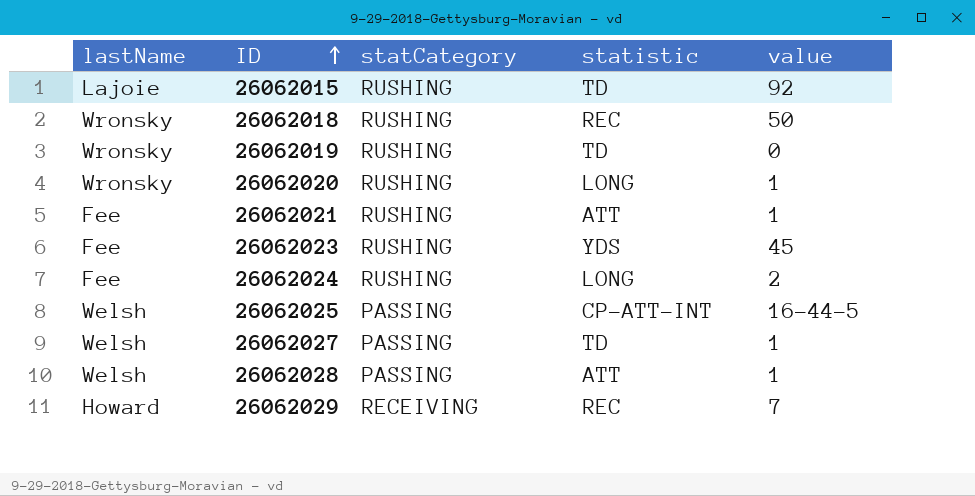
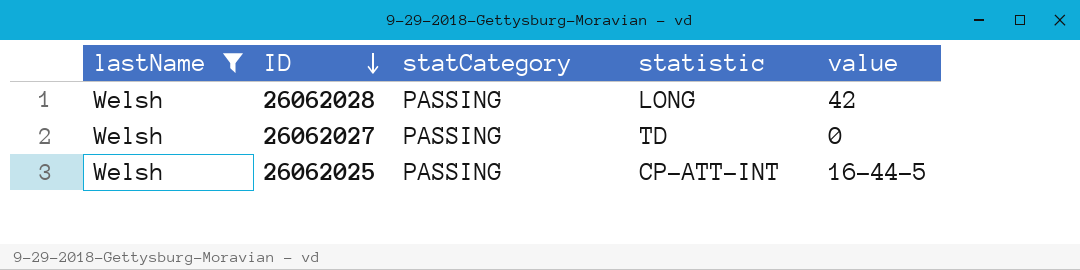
filter: none -> lastName = Welsh
row order: ID ascending -> ID descending
26062028 | statistic: ATT -> LONG
26062028 | value: 1 -> 42
26062027 | value: 1 -> 0

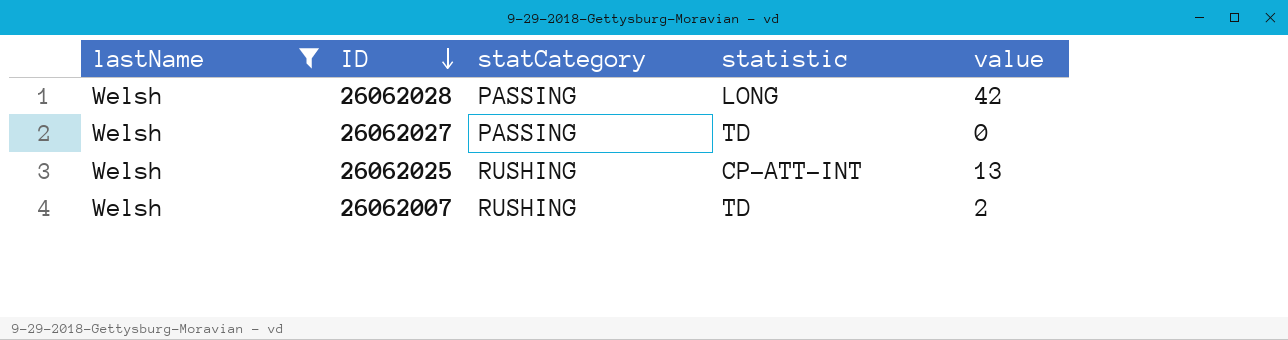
26062025 | statCategory: PASSING -> RUSHING
26062025 | value: 16-44-5 -> 13
row 26062007: none -> Welsh | RUSHING | TD | 2

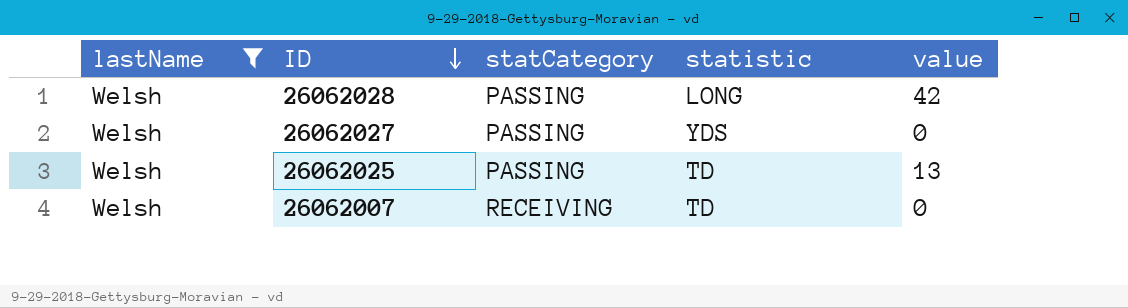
26062027 | statistic: TD -> YDS
26062025 | statCategory: RUSHING -> PASSING
26062025 | statistic: CP-ATT-INT -> TD
26062007 | statCategory: RUSHING -> RECEIVING
26062007 | value: 2 -> 0

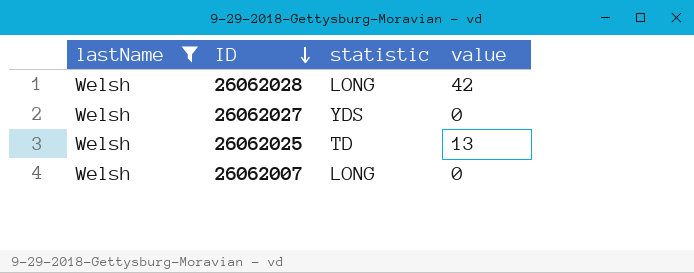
column statCategory | position: 3 -> none
26062007 | statistic: TD -> LONG

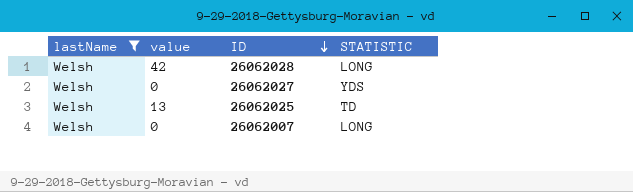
column value | position: 4 -> 2
column name: statistic -> STATISTIC

